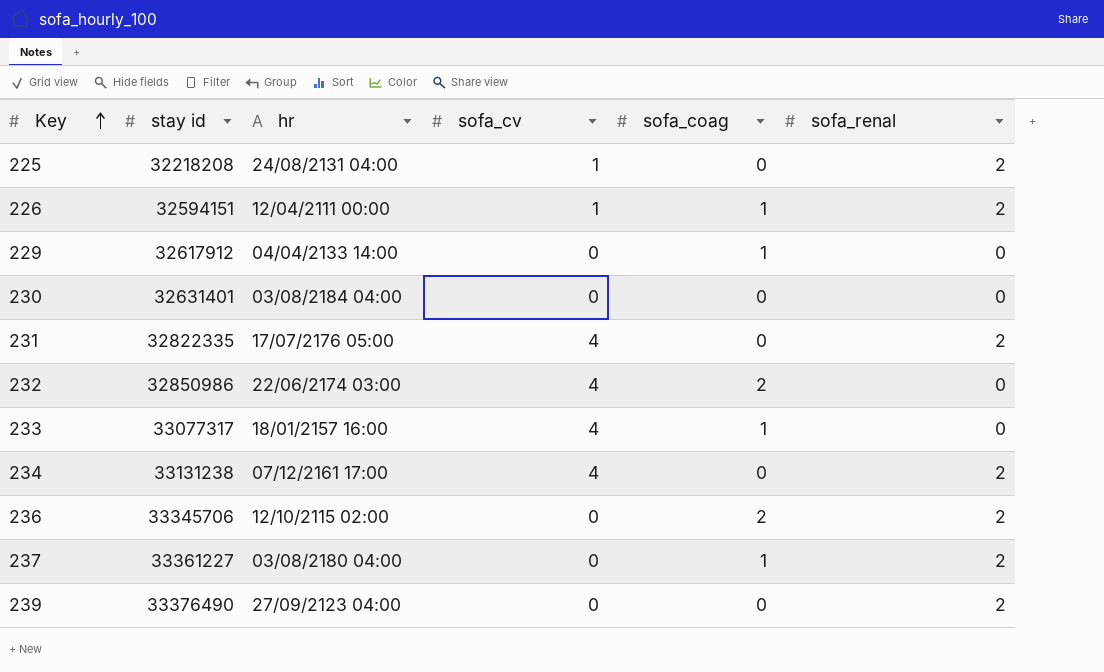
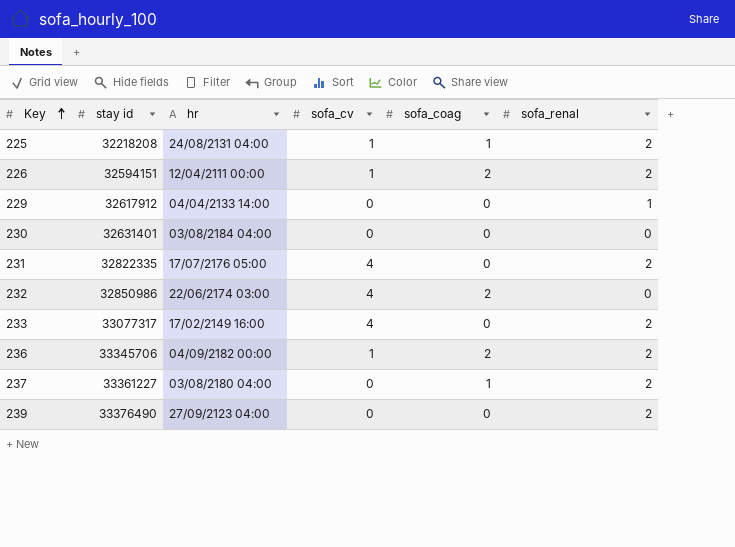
row 234: 33131238 | 07/12/2161 17:00 | 4 | 0 | 2 -> none
225 | sofa_coag: 0 -> 1
226 | sofa_coag: 1 -> 2
229 | sofa_coag: 1 -> 0
229 | sofa_renal: 0 -> 1
233 | hr: 18/01/2157 16:00 -> 17/02/2149 16:00
233 | sofa_coag: 1 -> 0
233 | sofa_renal: 0 -> 2
236 | hr: 12/10/2115 02:00 -> 04/09/2182 00:00
236 | sofa_cv: 0 -> 1

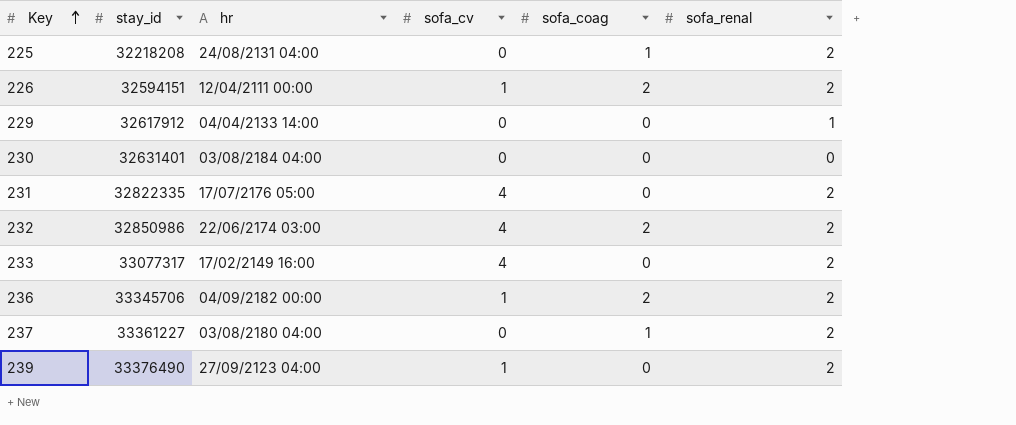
column name: stay id -> stay_id
225 | sofa_cv: 1 -> 0
232 | sofa_renal: 0 -> 2
239 | sofa_cv: 0 -> 1

